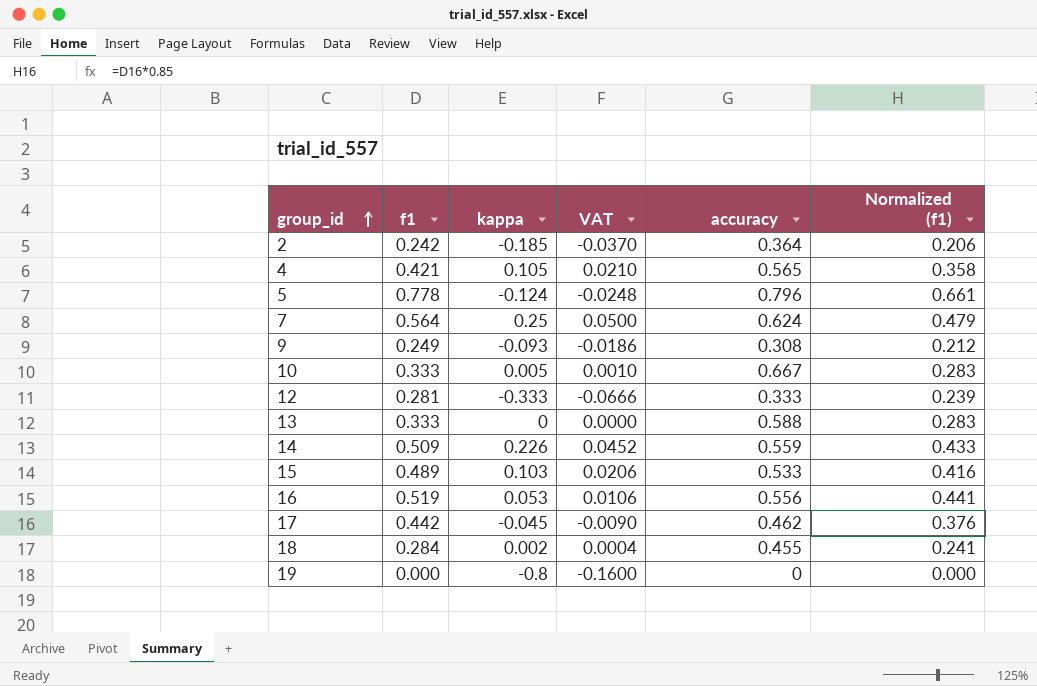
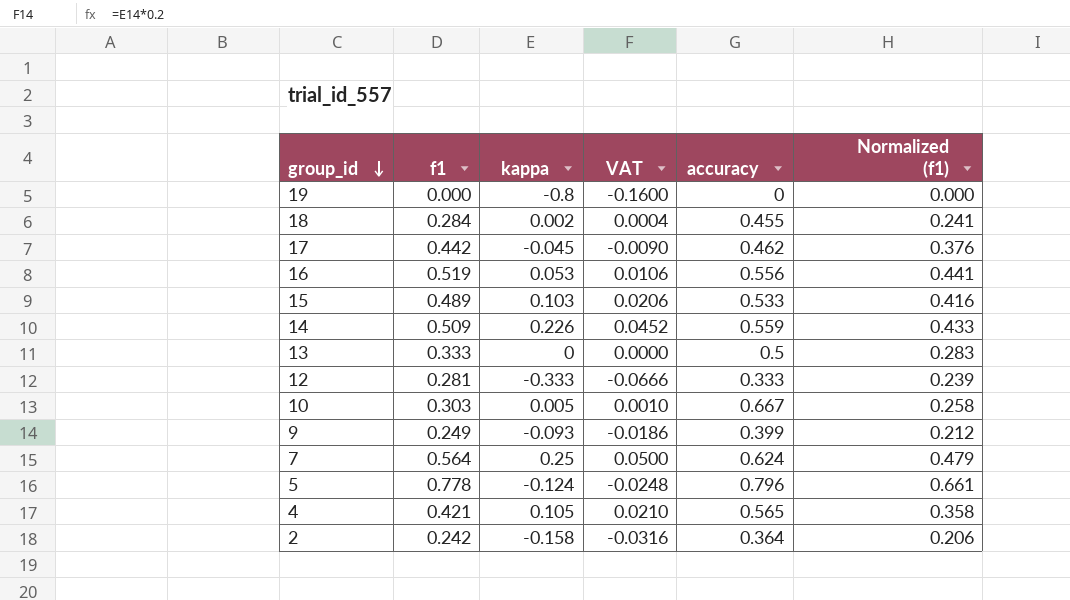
row order: group_id ascending -> group_id descending
13 | accuracy: 0.588 -> 0.5
10 | f1: 0.333 -> 0.303
10 | Normalized (f1): 0.283 -> 0.258
9 | accuracy: 0.308 -> 0.399
2 | kappa: -0.185 -> -0.158
2 | VAT: -0.0370 -> -0.0316

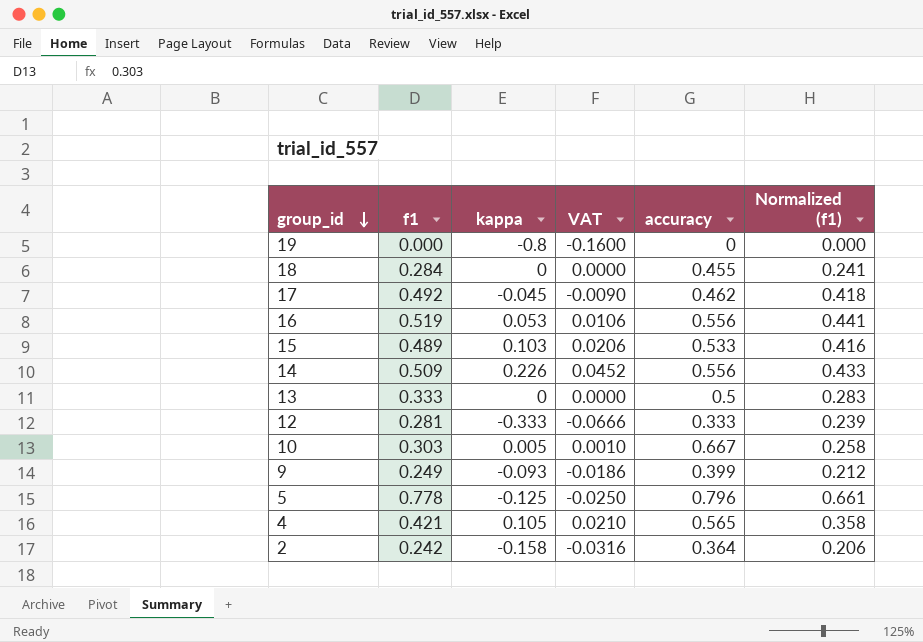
row 7: 0.564 | 0.25 | 0.0500 | 0.624 | 0.479 -> none
18 | kappa: 0.002 -> 0
18 | VAT: 0.0004 -> 0.0000
17 | f1: 0.442 -> 0.492
17 | Normalized (f1): 0.376 -> 0.418
14 | accuracy: 0.559 -> 0.556
5 | kappa: -0.124 -> -0.125
5 | VAT: -0.0248 -> -0.0250

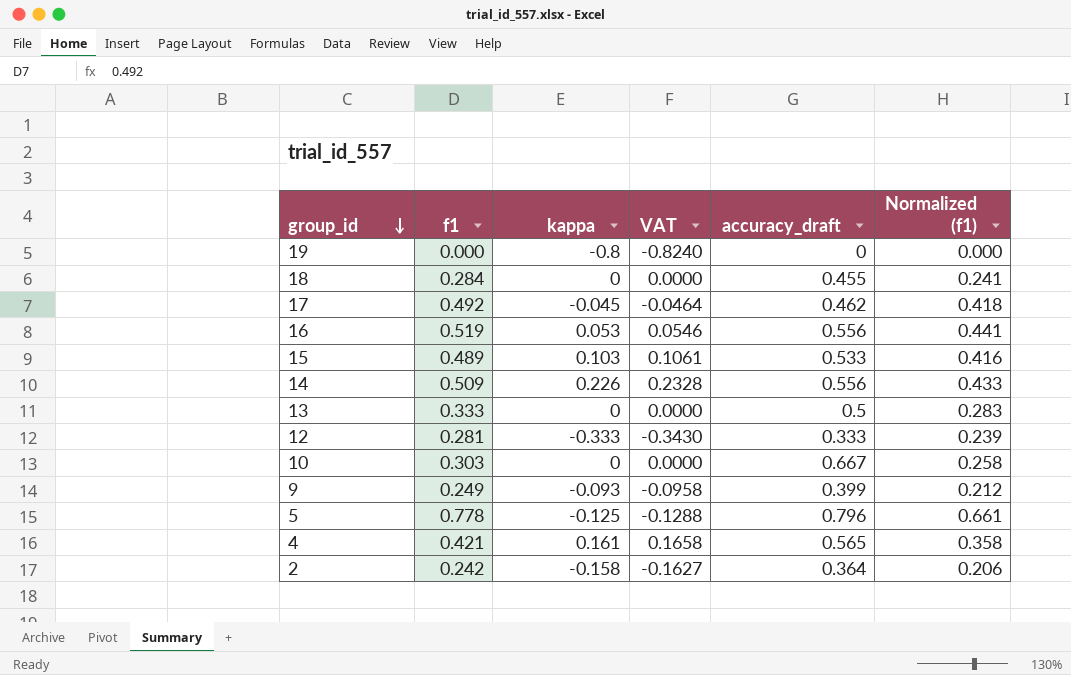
column VAT | formula: [kappa] * 0.2 -> [kappa] * 1.03
column name: accuracy -> accuracy_draft
10 | kappa: 0.005 -> 0
4 | kappa: 0.105 -> 0.161

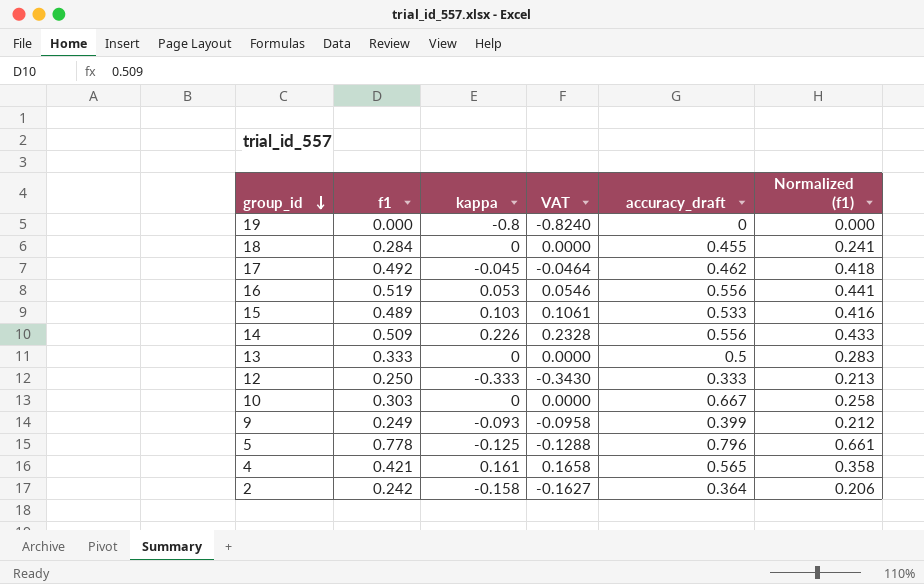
12 | f1: 0.281 -> 0.250
12 | Normalized (f1): 0.239 -> 0.213

